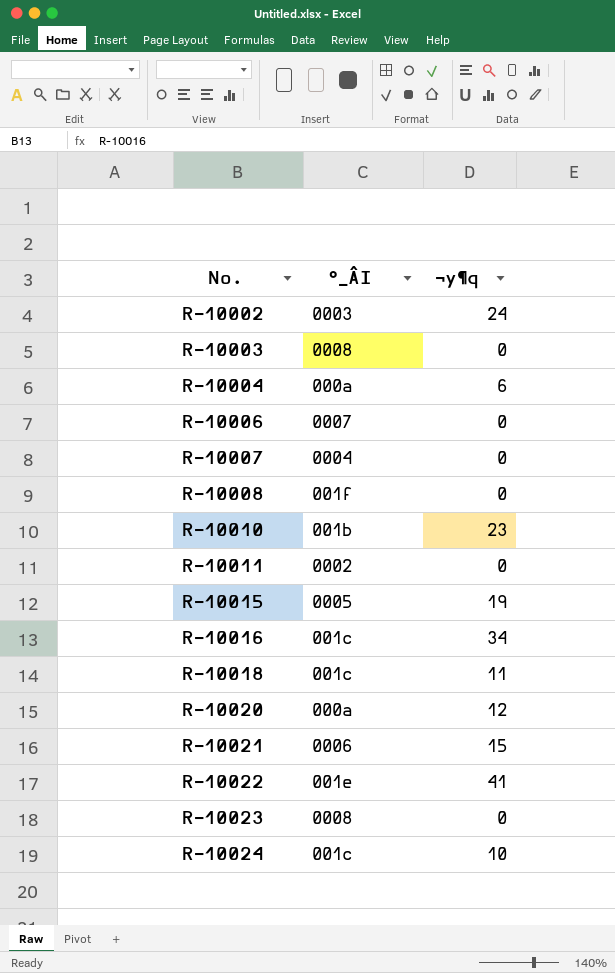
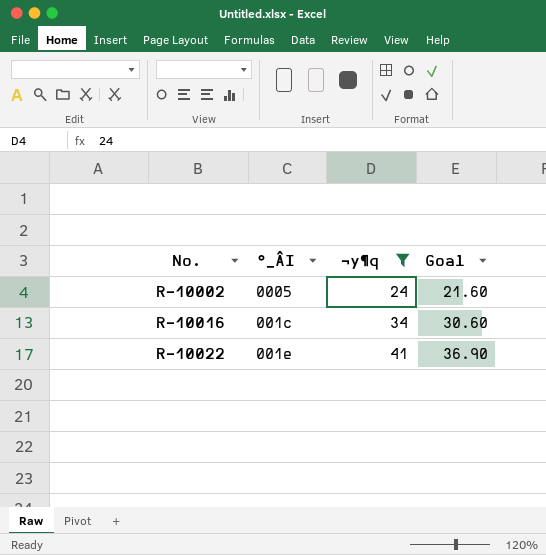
filter: none -> ¬y¶q >= 24
column Goal | formula: none -> [¬y¶q] * 0.9
R-10002 | °_ÂI: 0003 -> 0005

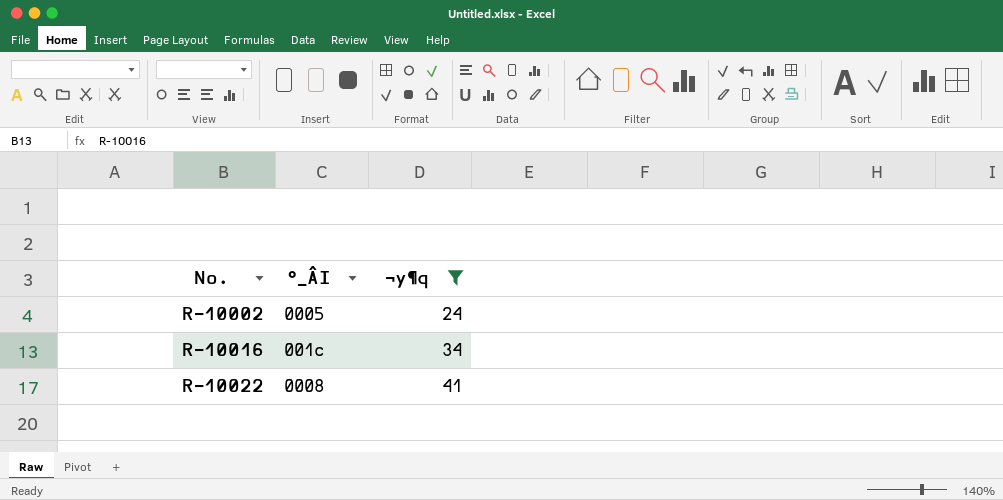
column Goal | formula: [¬y¶q] * 0.9 -> none
R-10022 | °_ÂI: 001e -> 0008

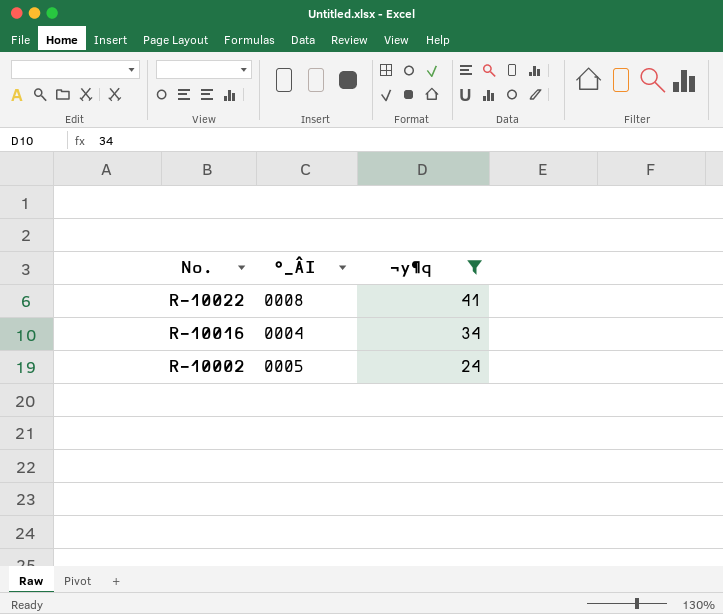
row order: No. ascending -> No. descending
R-10016 | °_ÂI: 001c -> 0004

